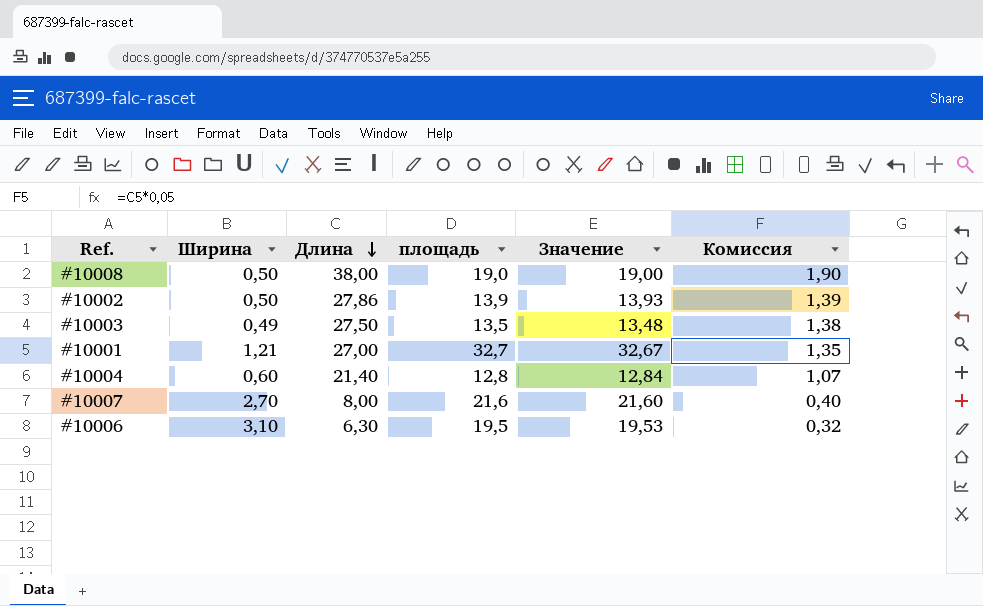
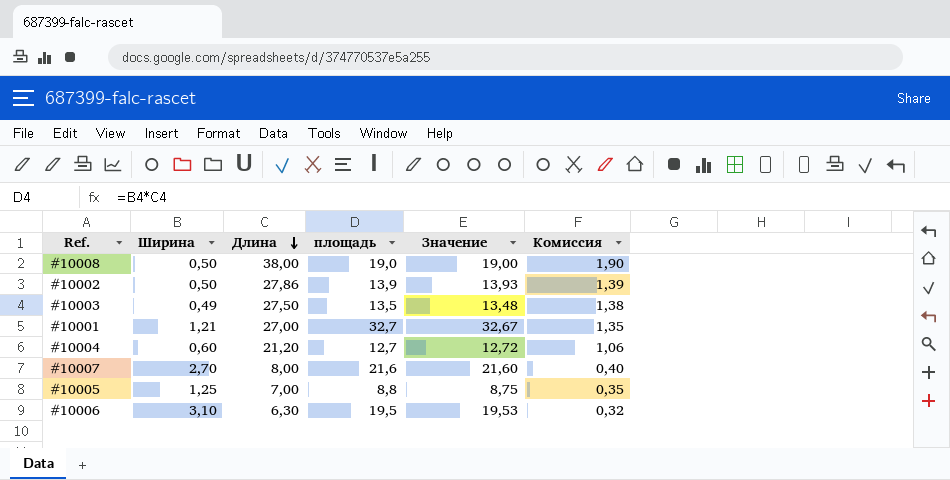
#10004 | Длина: 21,40 -> 21,20
#10004 | площадь: 12,8 -> 12,7
#10004 | Значение: 12,84 -> 12,72
#10004 | Комиссия: 1,07 -> 1,06
row #10005: none -> 1,25 | 7,00 | 8,8 | 8,75 | 0,35

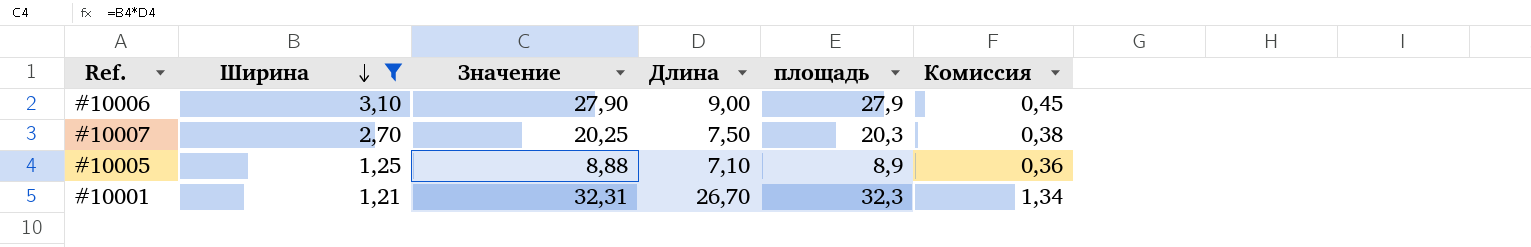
filter: none -> Ширина >= 1,21
row order: Длина descending -> Ширина descending
column Значение | position: 5 -> 3
#10006 | Значение: 19,53 -> 27,90
#10006 | Длина: 6,30 -> 9,00
#10006 | площадь: 19,5 -> 27,9
#10006 | Комиссия: 0,32 -> 0,45
#10007 | Значение: 21,60 -> 20,25
#10007 | Длина: 8,00 -> 7,50
#10007 | площадь: 21,6 -> 20,3
#10007 | Комиссия: 0,40 -> 0,38
#10005 | Значение: 8,75 -> 8,88
#10005 | Длина: 7,00 -> 7,10
#10005 | площадь: 8,8 -> 8,9
#10005 | Комиссия: 0,35 -> 0,36
#10001 | Значение: 32,67 -> 32,31
#10001 | Длина: 27,00 -> 26,70
#10001 | площадь: 32,7 -> 32,3
#10001 | Комиссия: 1,35 -> 1,34

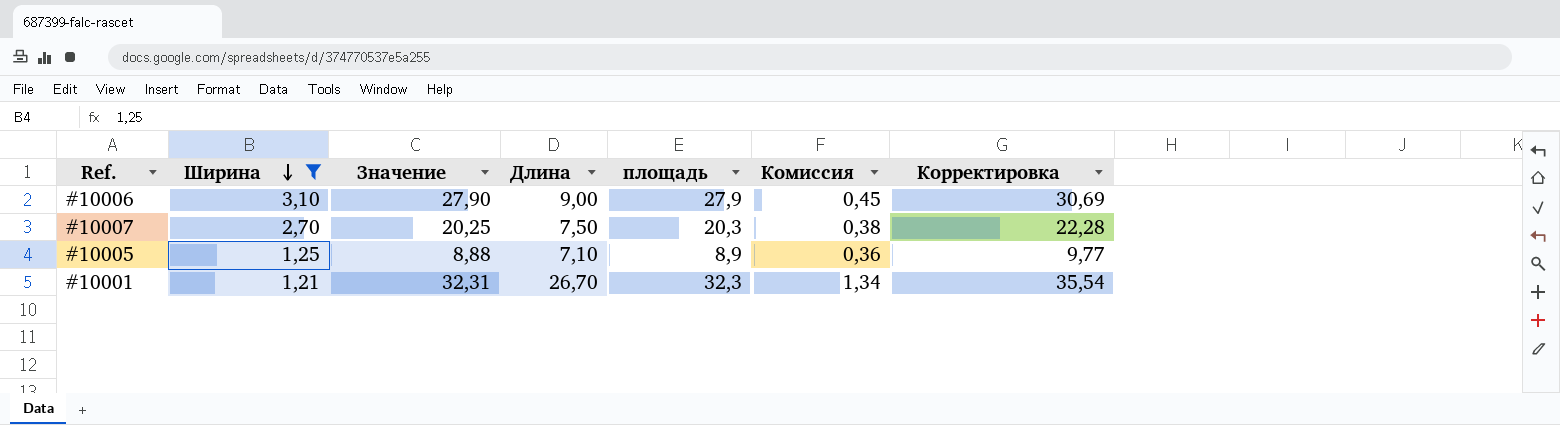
column Корректировка | formula: none -> [Значение] * 1,1

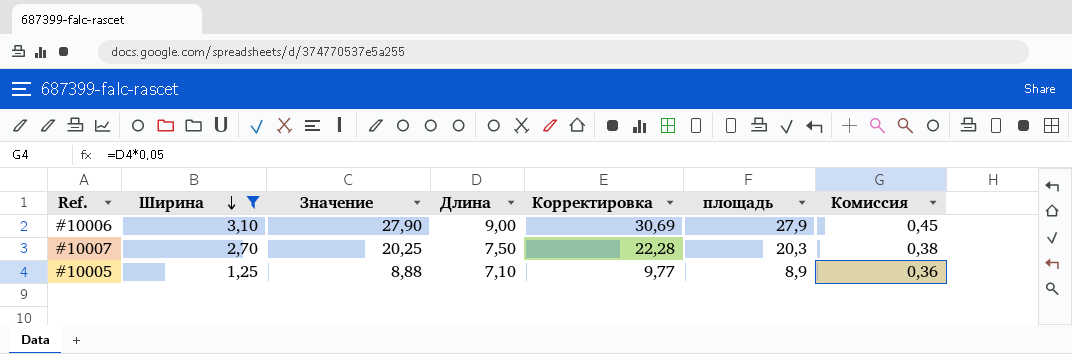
column Корректировка | position: 7 -> 5
row #10001: 1,21 | 32,31 | 26,70 | 32,3 | 1,34 | 35,54 -> none

